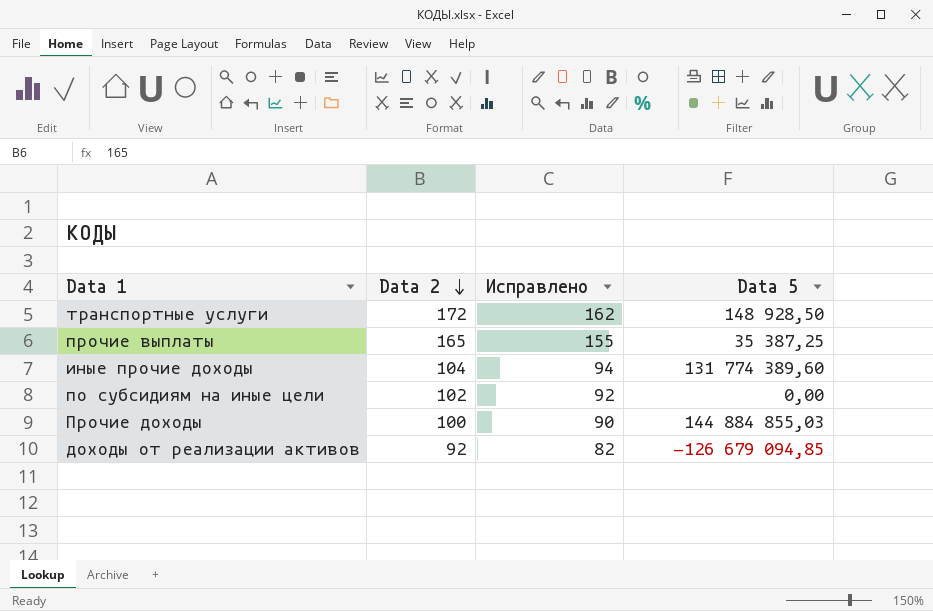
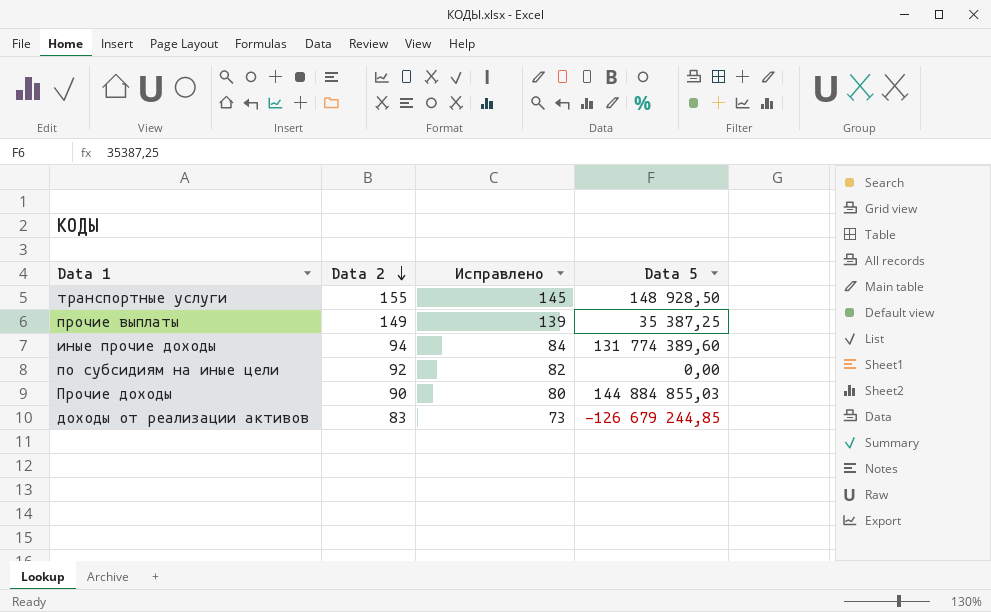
транспортные услуги | Data 2: 172 -> 155
транспортные услуги | Исправлено: 162 -> 145
прочие выплаты | Data 2: 165 -> 149
прочие выплаты | Исправлено: 155 -> 139
иные прочие доходы | Data 2: 104 -> 94
иные прочие доходы | Исправлено: 94 -> 84
по субсидиям на иные цели | Data 2: 102 -> 92
по субсидиям на иные цели | Исправлено: 92 -> 82
Прочие доходы | Data 2: 100 -> 90
Прочие доходы | Исправлено: 90 -> 80
доходы от реализации активов | Data 2: 92 -> 83
доходы от реализации активов | Исправлено: 82 -> 73
доходы от реализации активов | Data 5: -126 679 094,85 -> -126 679 244,85

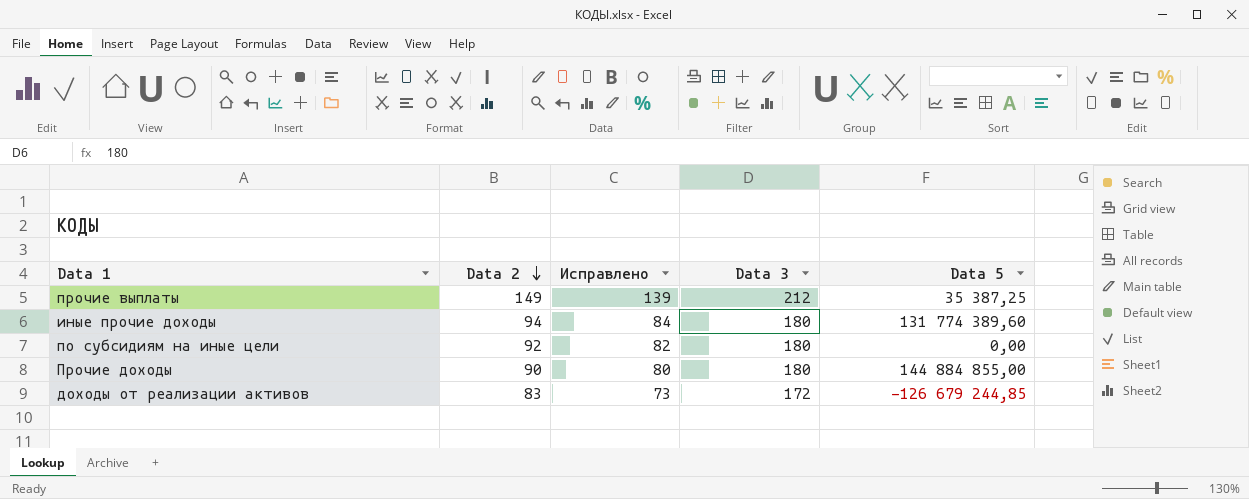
column Data 3 | position: none -> 4
row транспортные услуги: 155 | 145 | 148 928,50 -> none
Прочие доходы | Data 5: 144 884 855,03 -> 144 884 855,00

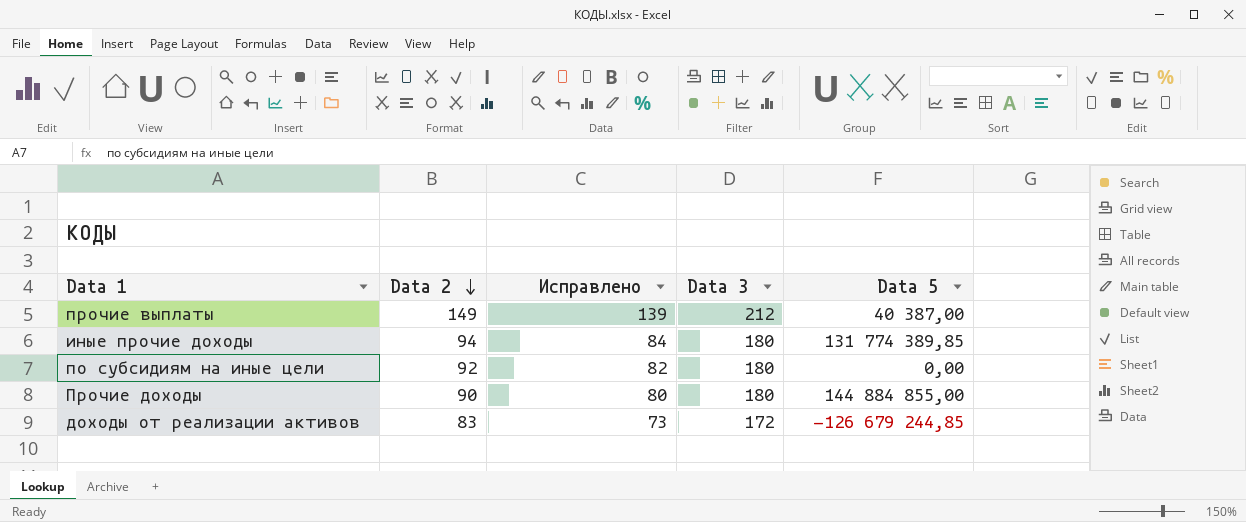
прочие выплаты | Data 5: 35 387,25 -> 40 387,00
иные прочие доходы | Data 5: 131 774 389,60 -> 131 774 389,85

